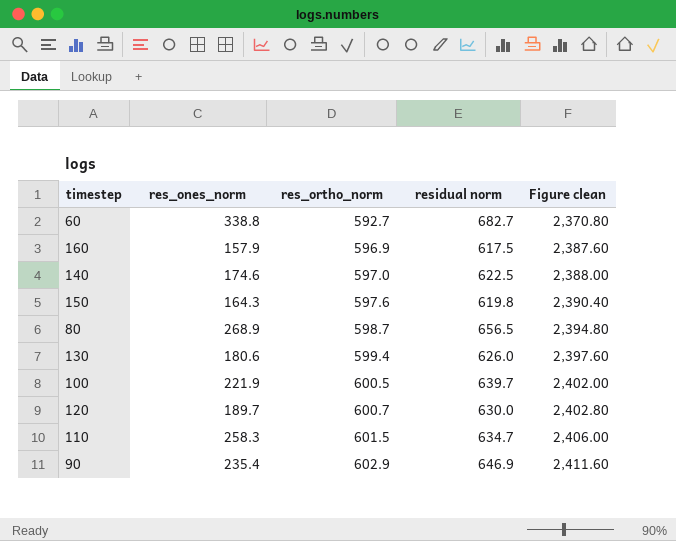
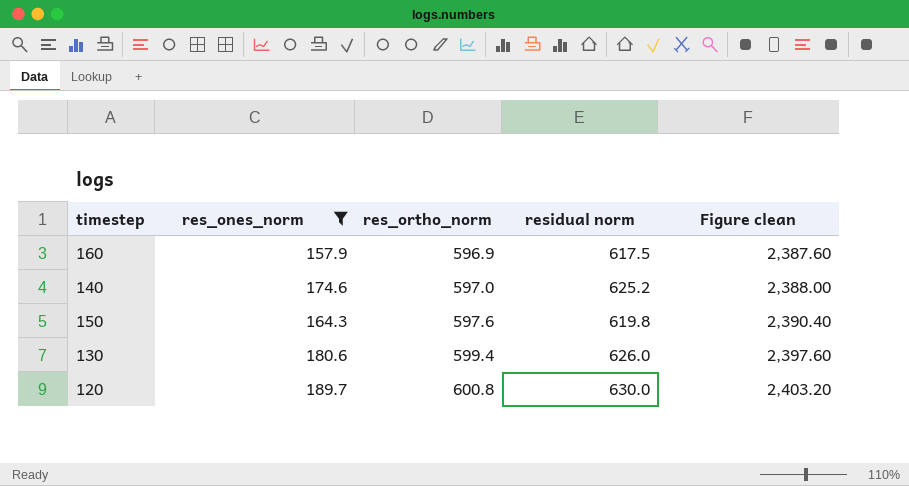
filter: none -> res_ones_norm <= 189.7
140 | residual norm: 622.5 -> 625.2
120 | res_ortho_norm: 600.7 -> 600.8
120 | Figure clean: 2,402.80 -> 2,403.20

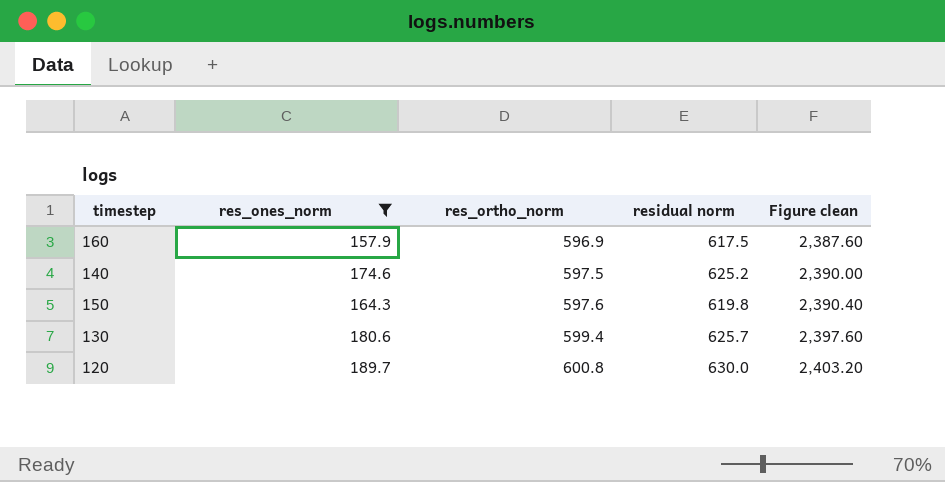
140 | res_ortho_norm: 597.0 -> 597.5
140 | Figure clean: 2,388.00 -> 2,390.00
130 | residual norm: 626.0 -> 625.7

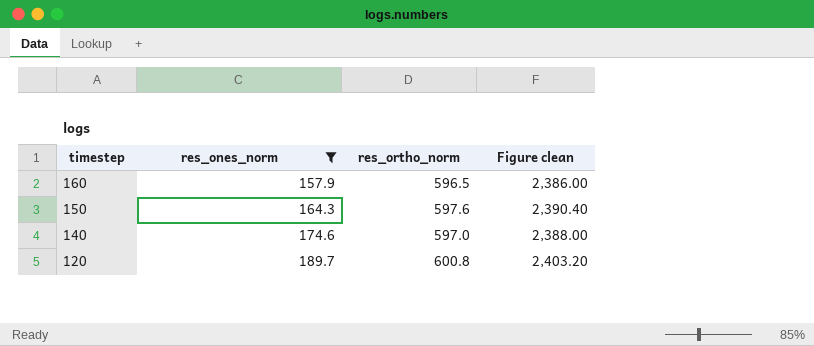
row order: res_ortho_norm ascending -> timestep descending
column residual norm | position: 4 -> none
row 130: 180.6 | 599.4 | 625.7 | 2,397.60 -> none
160 | res_ortho_norm: 596.9 -> 596.5
160 | Figure clean: 2,387.60 -> 2,386.00
140 | res_ortho_norm: 597.5 -> 597.0
140 | Figure clean: 2,390.00 -> 2,388.00

